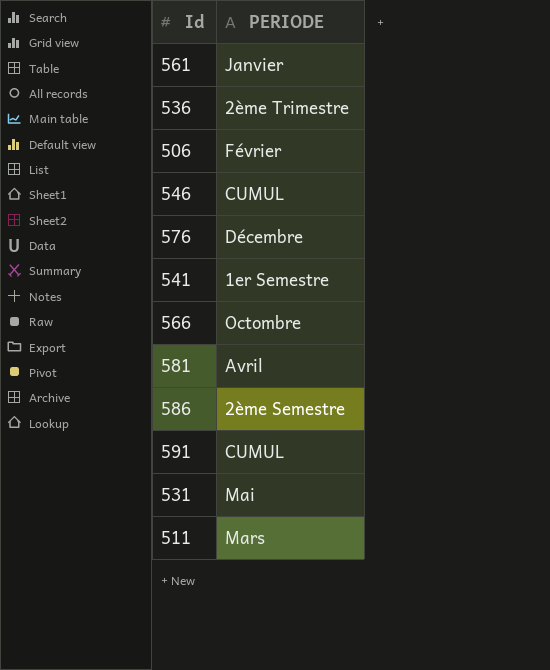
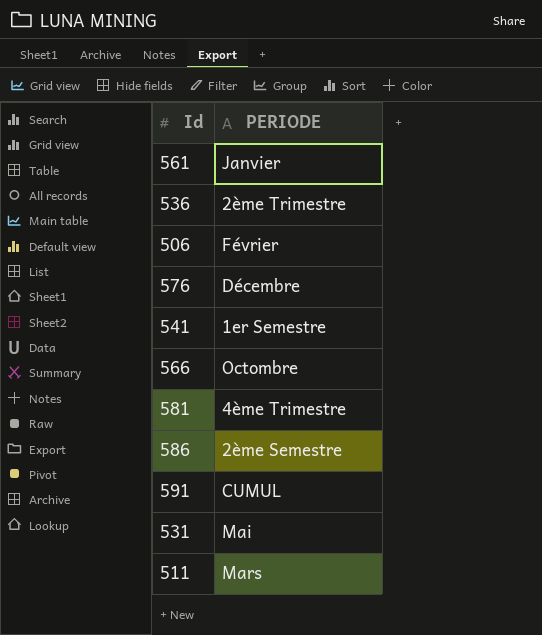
row 546: CUMUL -> none
581 | PERIODE: Avril -> 4ème Trimestre

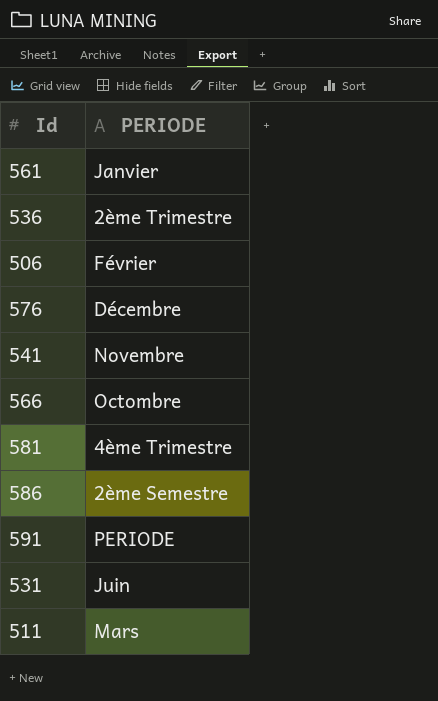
541 | PERIODE: 1er Semestre -> Novembre
591 | PERIODE: CUMUL -> PERIODE
531 | PERIODE: Mai -> Juin

